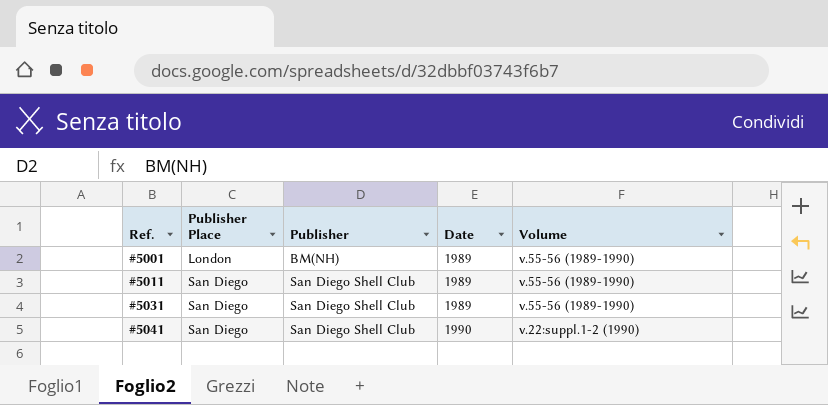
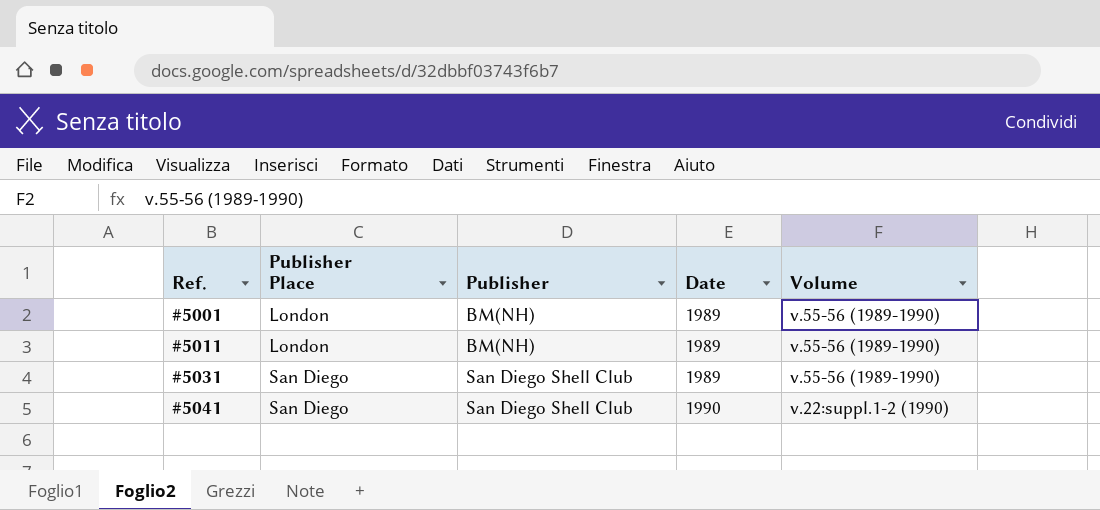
#5011 | Publisher Place: San Diego -> London
#5011 | Publisher: San Diego Shell Club -> BM(NH)

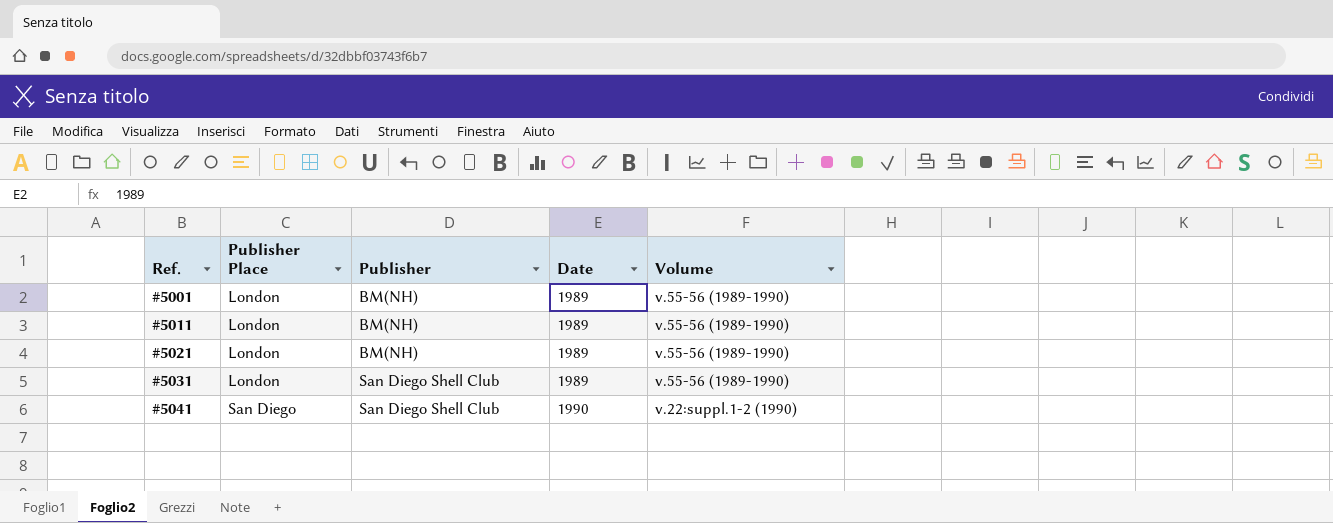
row #5021: none -> London | BM(NH) | 1989 | v.55-56 (1989-1990)
#5031 | Publisher Place: San Diego -> London

